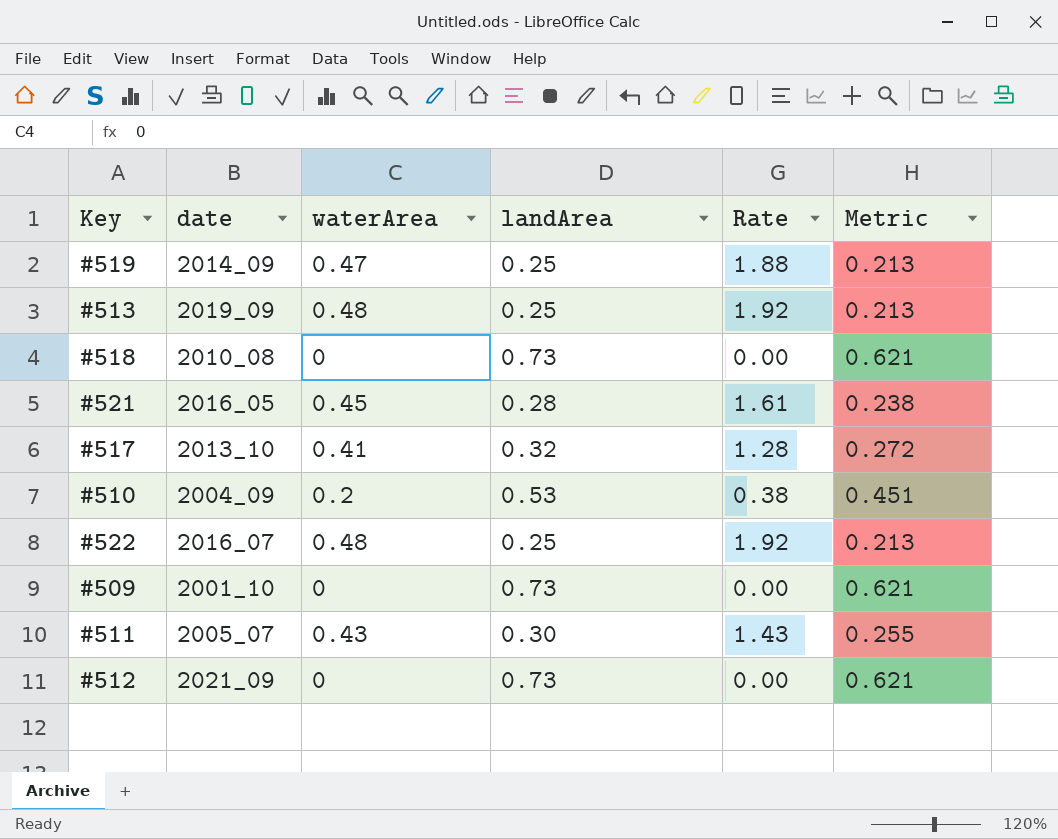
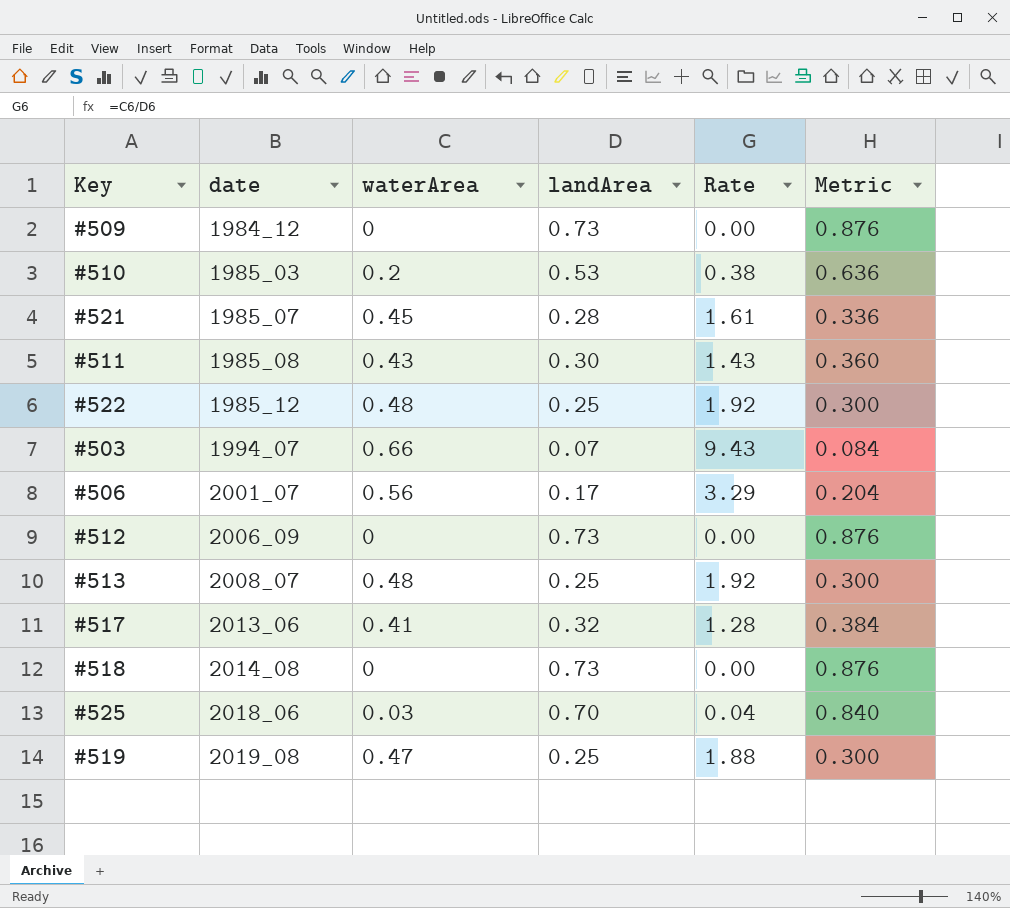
row order: none -> date ascending
column Metric | formula: [landArea] * 0.85 -> [landArea] * 1.2
#509 | date: 2001_10 -> 1984_12
#510 | date: 2004_09 -> 1985_03
#521 | date: 2016_05 -> 1985_07
#511 | date: 2005_07 -> 1985_08
#522 | date: 2016_07 -> 1985_12
row #503: none -> 1994_07 | 0.66 | 0.07 | 9.43 | 0.084
row #506: none -> 2001_07 | 0.56 | 0.17 | 3.29 | 0.204
#512 | date: 2021_09 -> 2006_09
#513 | date: 2019_09 -> 2008_07
#517 | date: 2013_10 -> 2013_06
#518 | date: 2010_08 -> 2014_08
row #525: none -> 2018_06 | 0.03 | 0.70 | 0.04 | 0.840
#519 | date: 2014_09 -> 2019_08

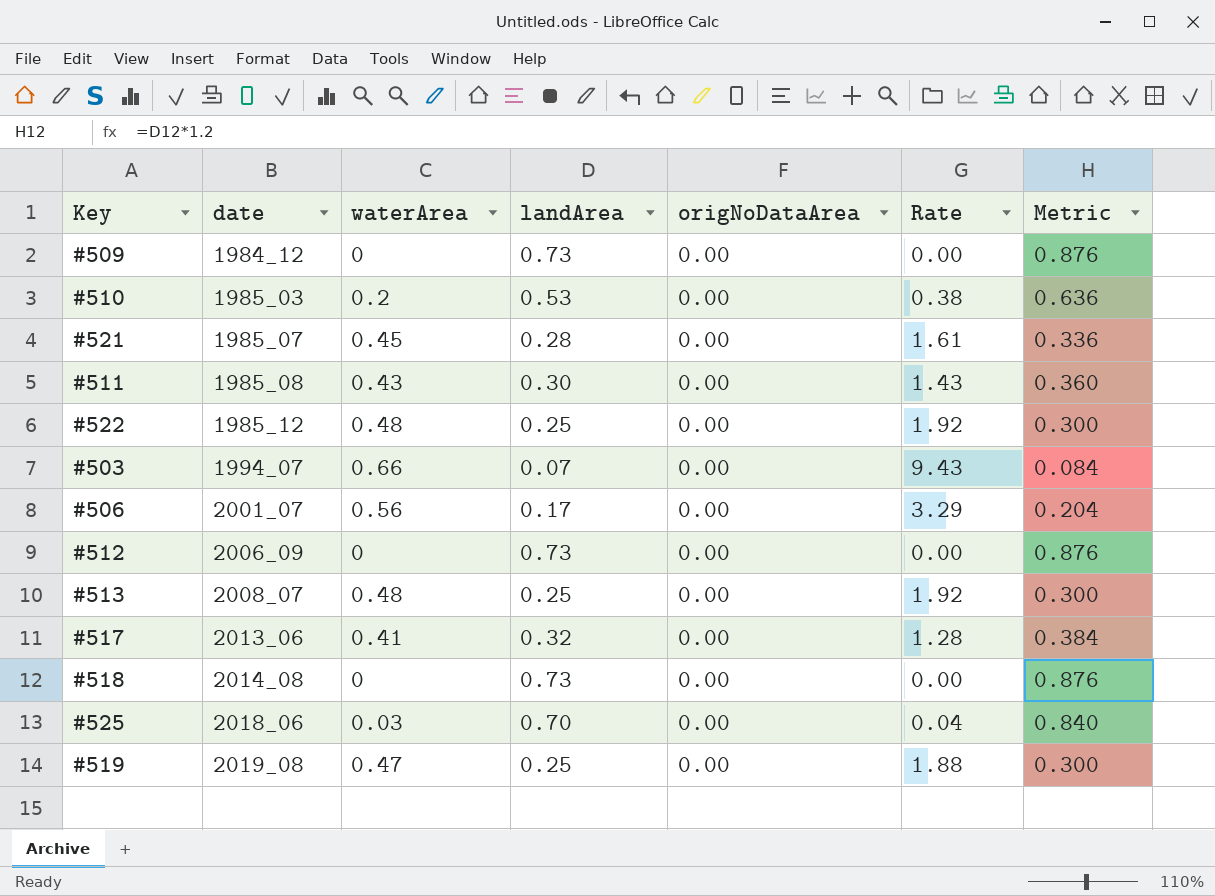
column origNoDataArea | position: none -> 5

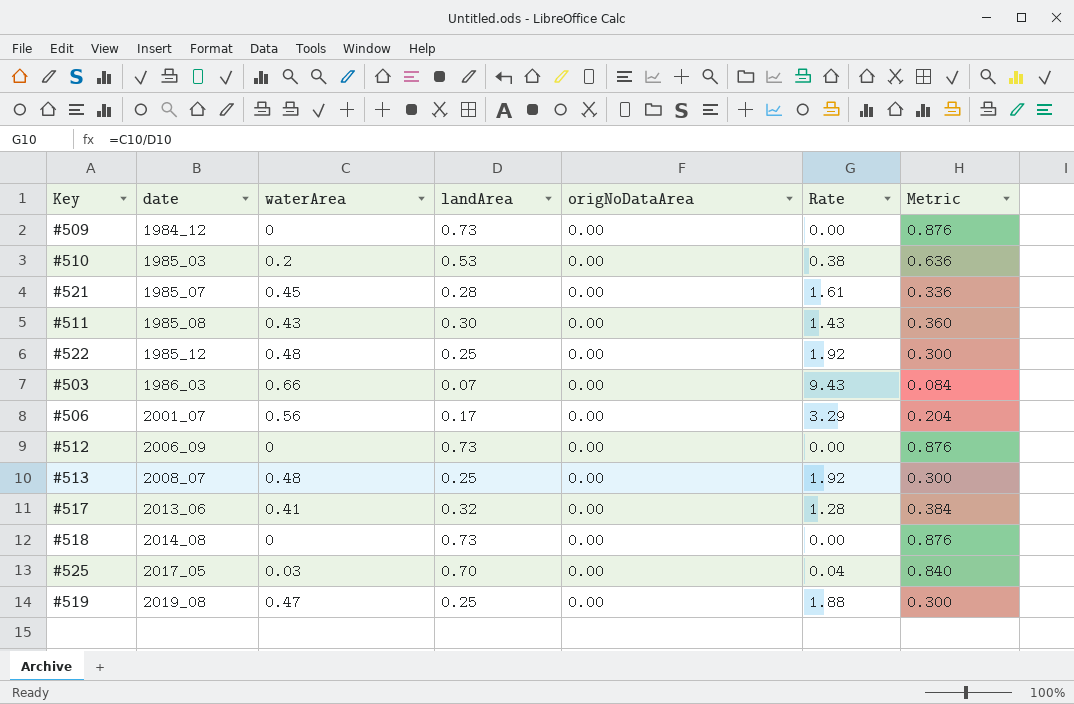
#503 | date: 1994_07 -> 1986_03
#525 | date: 2018_06 -> 2017_05

